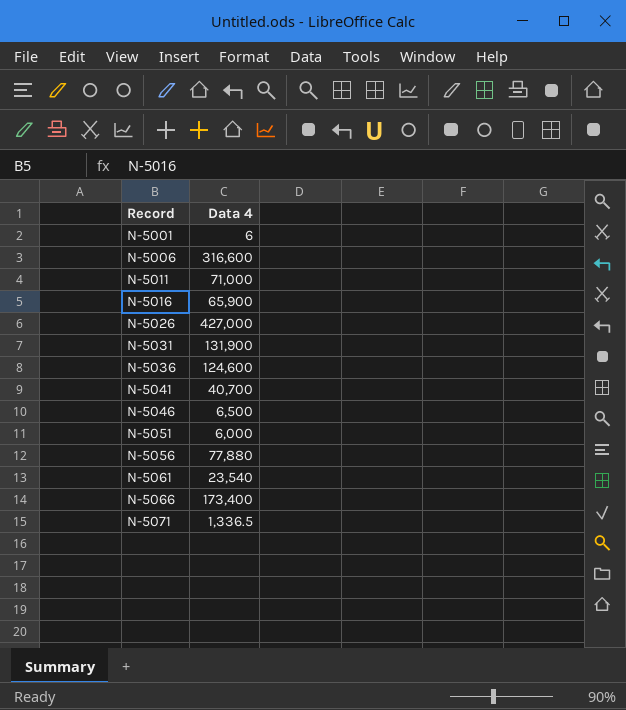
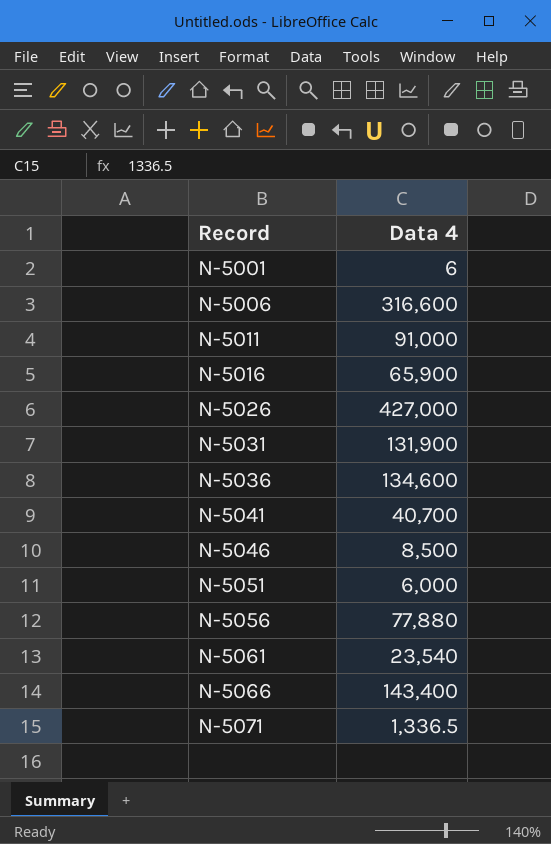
N-5011 | Data 4: 71,000 -> 91,000
N-5036 | Data 4: 124,600 -> 134,600
N-5046 | Data 4: 6,500 -> 8,500
N-5066 | Data 4: 173,400 -> 143,400

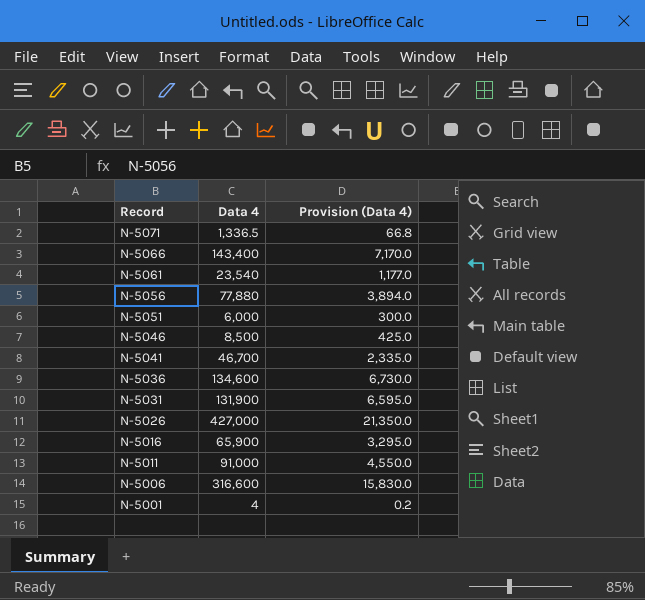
row order: Record ascending -> Record descending
column Provision (Data 4) | formula: none -> [Data 4] * 0.05
N-5041 | Data 4: 40,700 -> 46,700
N-5001 | Data 4: 6 -> 4

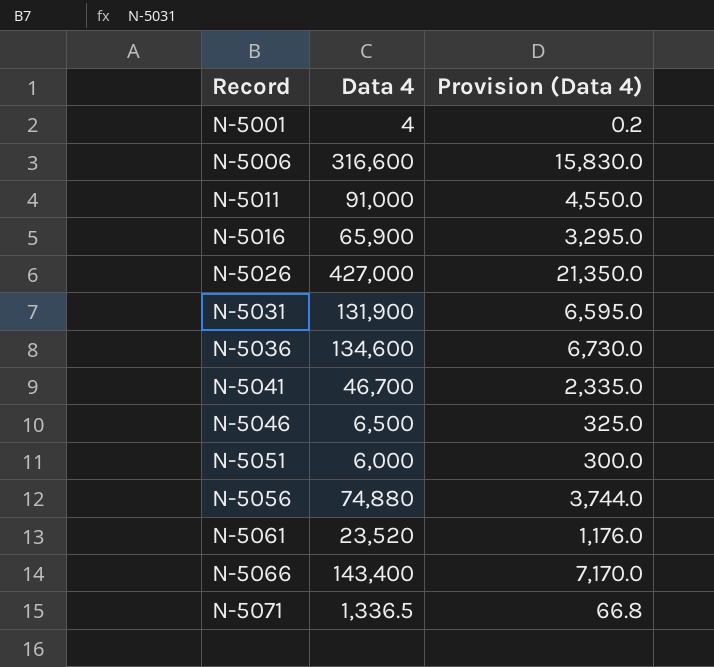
row order: Record descending -> Record ascending
N-5046 | Data 4: 8,500 -> 6,500
N-5046 | Provision (Data 4): 425.0 -> 325.0
N-5056 | Data 4: 77,880 -> 74,880
N-5056 | Provision (Data 4): 3,894.0 -> 3,744.0
N-5061 | Data 4: 23,540 -> 23,520
N-5061 | Provision (Data 4): 1,177.0 -> 1,176.0

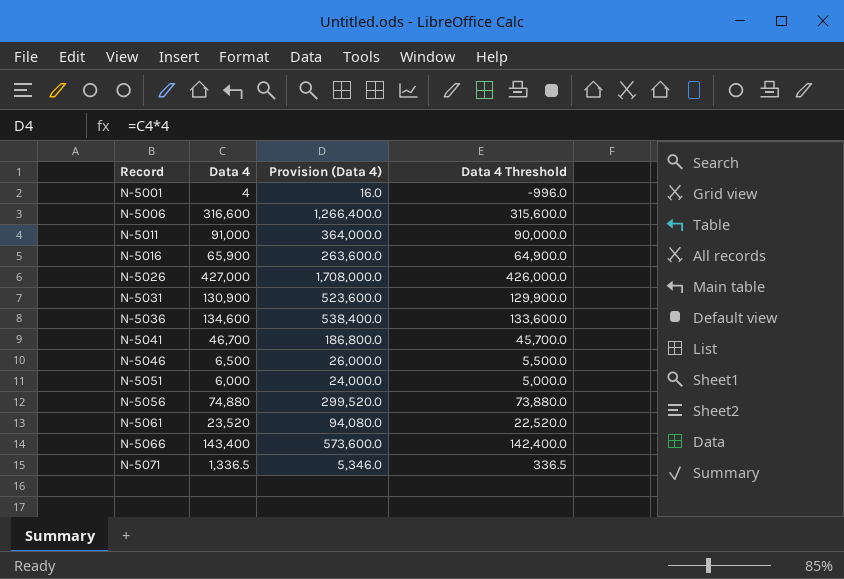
column Provision (Data 4) | formula: [Data 4] * 0.05 -> [Data 4] * 4
column Data 4 Threshold | formula: none -> [Data 4] - 1000
N-5031 | Data 4: 131,900 -> 130,900

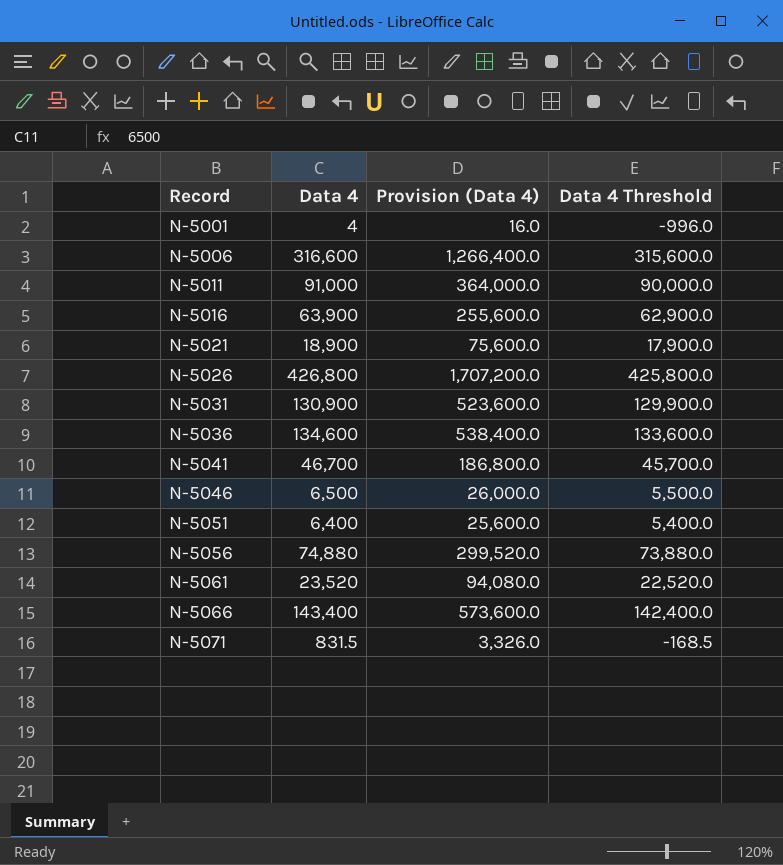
N-5016 | Data 4: 65,900 -> 63,900
N-5016 | Provision (Data 4): 263,600.0 -> 255,600.0
N-5016 | Data 4 Threshold: 64,900.0 -> 62,900.0
row N-5021: none -> 18,900 | 75,600.0 | 17,900.0
N-5026 | Data 4: 427,000 -> 426,800
N-5026 | Provision (Data 4): 1,708,000.0 -> 1,707,200.0
N-5026 | Data 4 Threshold: 426,000.0 -> 425,800.0
N-5051 | Data 4: 6,000 -> 6,400
N-5051 | Provision (Data 4): 24,000.0 -> 25,600.0
N-5051 | Data 4 Threshold: 5,000.0 -> 5,400.0
N-5071 | Data 4: 1,336.5 -> 831.5
N-5071 | Provision (Data 4): 5,346.0 -> 3,326.0
N-5071 | Data 4 Threshold: 336.5 -> -168.5

